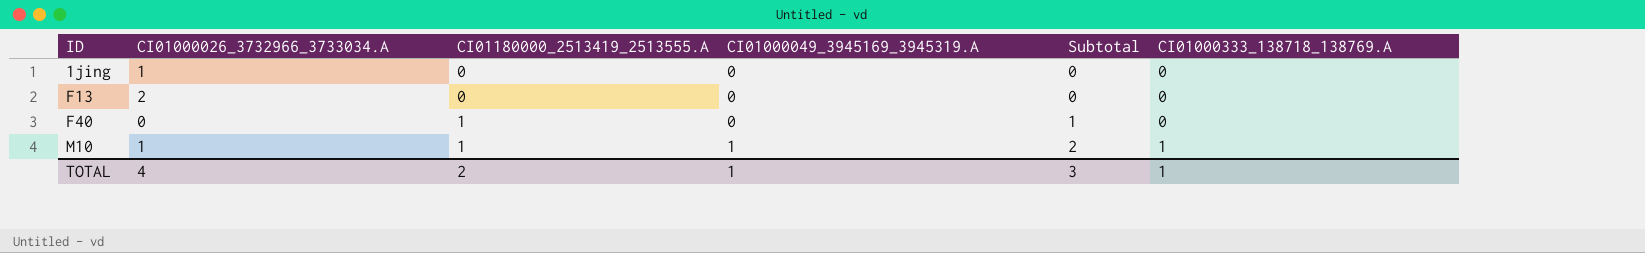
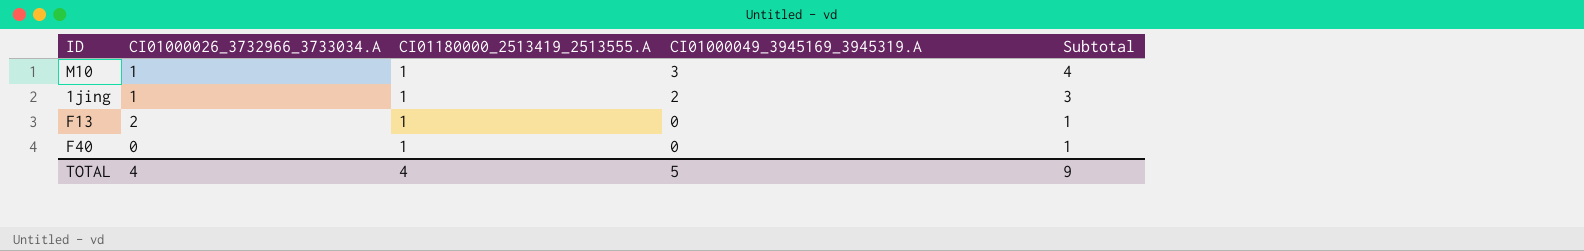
row order: ID ascending -> CI01000049_3945169_3945319.A descending
column CI01000333_138718_138769.A | position: 6 -> none
M10 | CI01000049_3945169_3945319.A: 1 -> 3
M10 | Subtotal: 2 -> 4
1jing | CI01180000_2513419_2513555.A: 0 -> 1
1jing | CI01000049_3945169_3945319.A: 0 -> 2
1jing | Subtotal: 0 -> 3
F13 | CI01180000_2513419_2513555.A: 0 -> 1
F13 | Subtotal: 0 -> 1
TOTAL | CI01180000_2513419_2513555.A: 2 -> 4
TOTAL | CI01000049_3945169_3945319.A: 1 -> 5
TOTAL | Subtotal: 3 -> 9

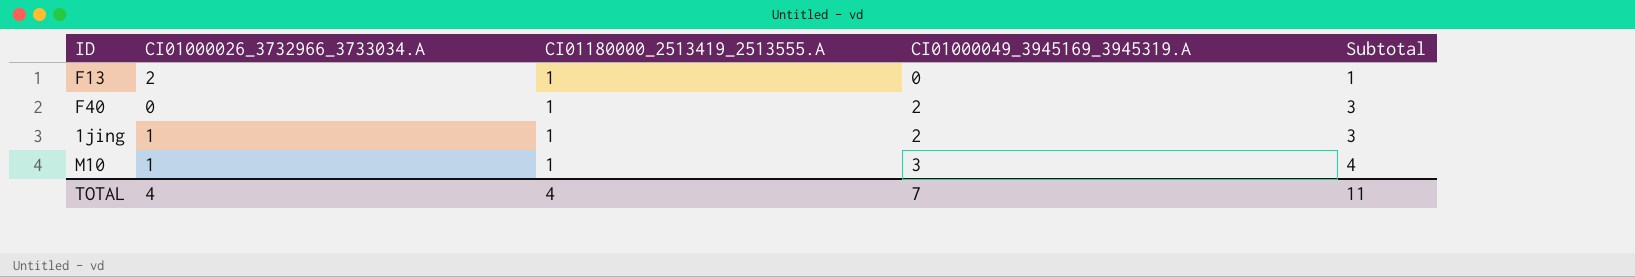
row order: CI01000049_3945169_3945319.A descending -> CI01000049_3945169_3945319.A ascending
F40 | CI01000049_3945169_3945319.A: 0 -> 2
F40 | Subtotal: 1 -> 3
TOTAL | CI01000049_3945169_3945319.A: 5 -> 7
TOTAL | Subtotal: 9 -> 11

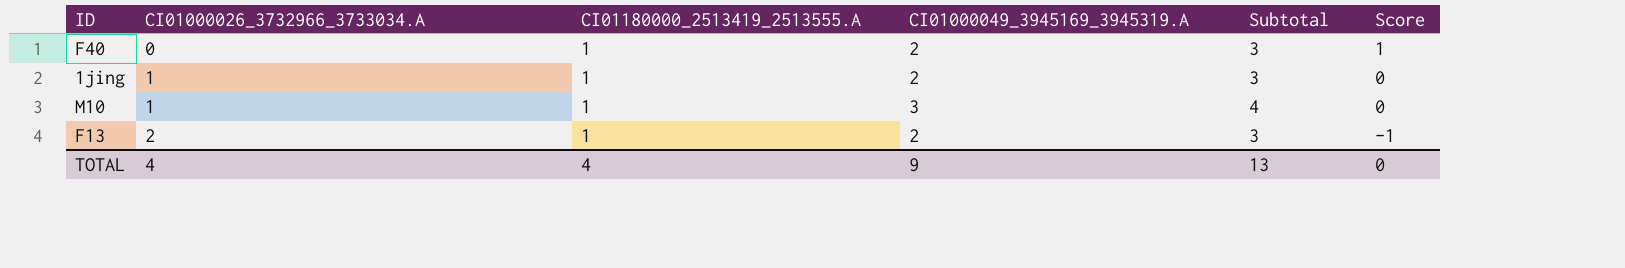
row order: CI01000049_3945169_3945319.A ascending -> CI01000026_3732966_3733034.A ascending
column Score | formula: none -> [CI01180000_2513419_2513555.A] - [CI01000026_3732966_3733034.A]
F13 | CI01000049_3945169_3945319.A: 0 -> 2
F13 | Subtotal: 1 -> 3
TOTAL | CI01000049_3945169_3945319.A: 7 -> 9
TOTAL | Subtotal: 11 -> 13

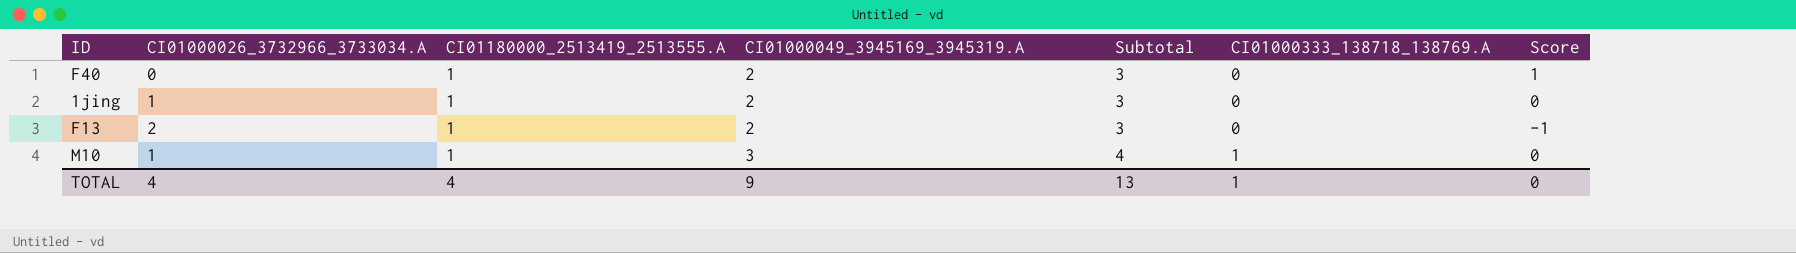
row order: CI01000026_3732966_3733034.A ascending -> CI01000049_3945169_3945319.A ascending
column CI01000333_138718_138769.A | position: none -> 6

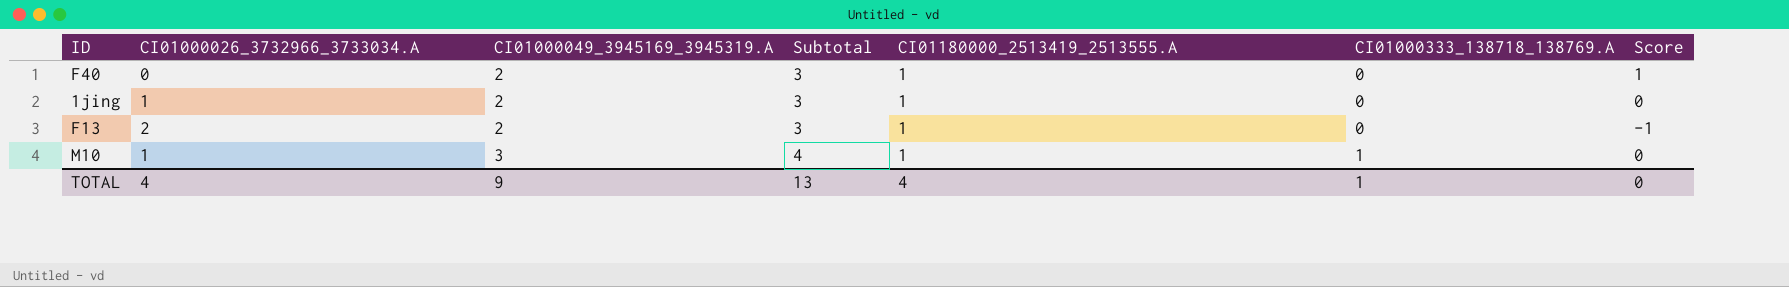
column CI01180000_2513419_2513555.A | position: 3 -> 5

